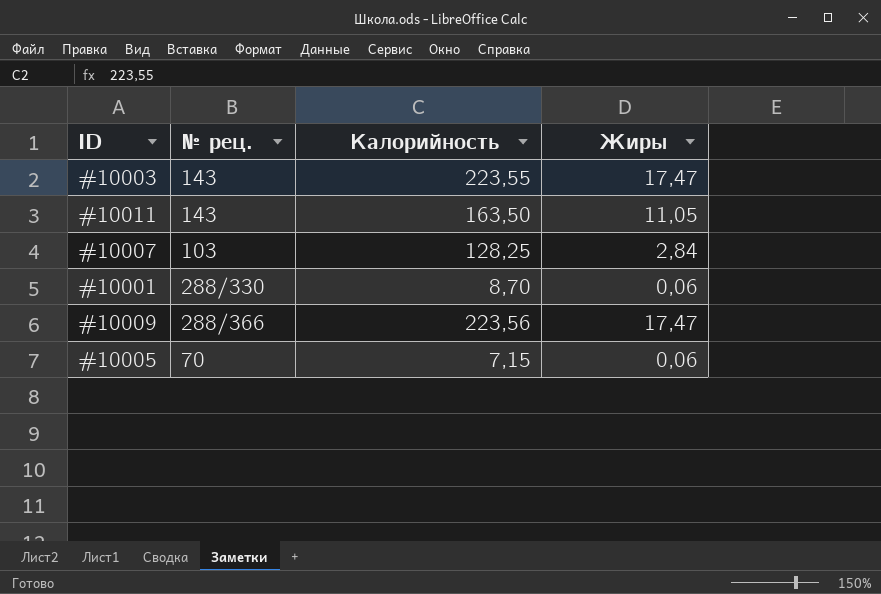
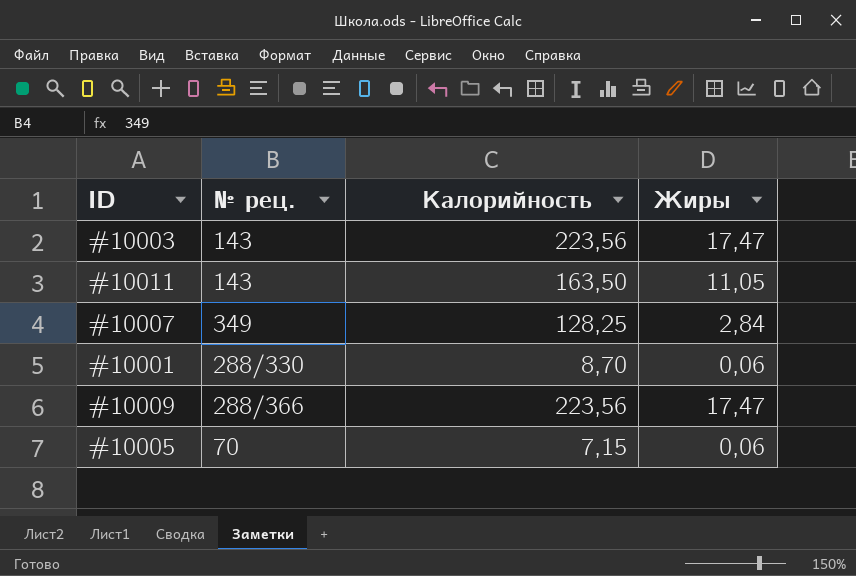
#10003 | Калорийность: 223,55 -> 223,56
#10007 | № рец.: 103 -> 349

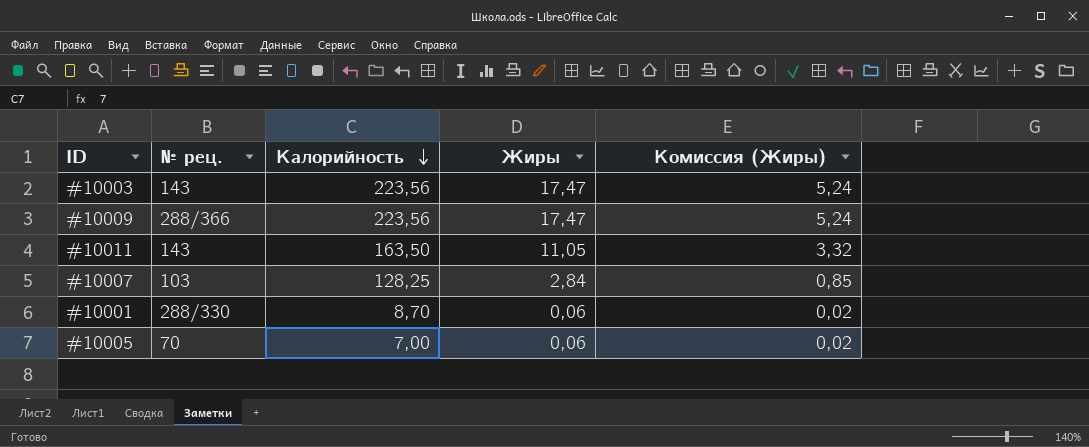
row order: none -> Калорийность descending
column Комиссия (Жиры) | formula: none -> [Жиры] * 0,3
#10007 | № рец.: 349 -> 103
#10005 | Калорийность: 7,15 -> 7,00

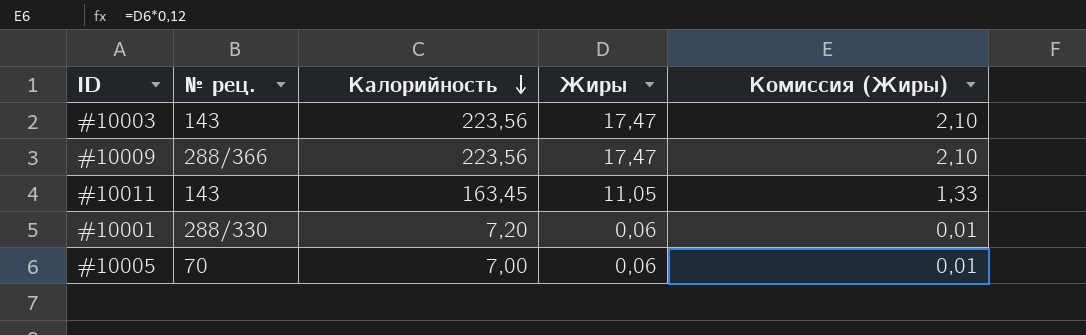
column Комиссия (Жиры) | formula: [Жиры] * 0,3 -> [Жиры] * 0,12
row #10007: 103 | 128,25 | 2,84 | 0,85 -> none
#10011 | Калорийность: 163,50 -> 163,45
#10001 | Калорийность: 8,70 -> 7,20

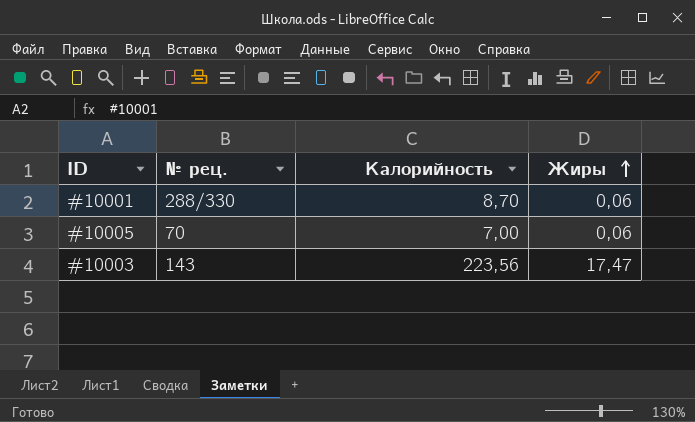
row order: Калорийность descending -> Жиры ascending
column Комиссия (Жиры) | formula: [Жиры] * 0,12 -> none
row #10009: 288/366 | 223,56 | 17,47 | 2,10 -> none
row #10011: 143 | 163,45 | 11,05 | 1,33 -> none
#10001 | Калорийность: 7,20 -> 8,70

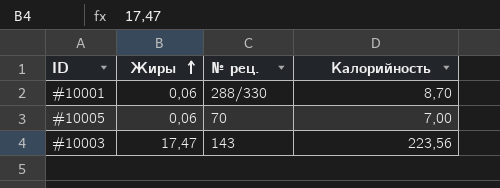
column Жиры | position: 4 -> 2

